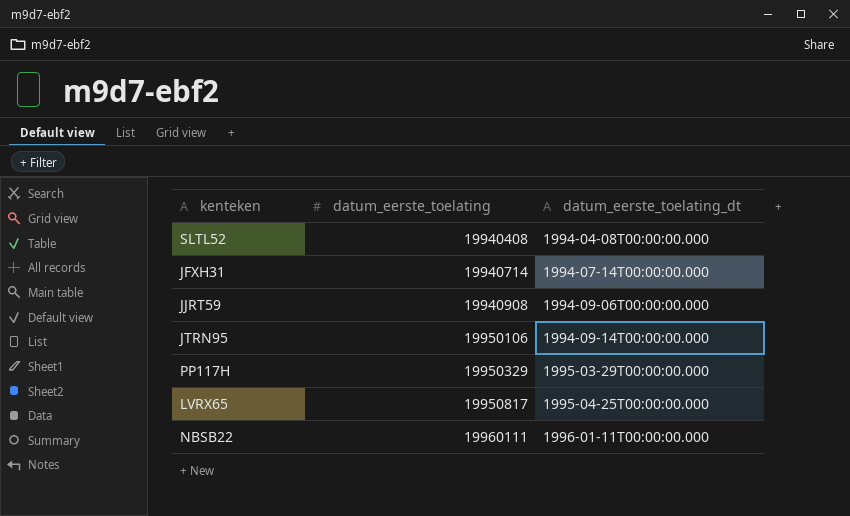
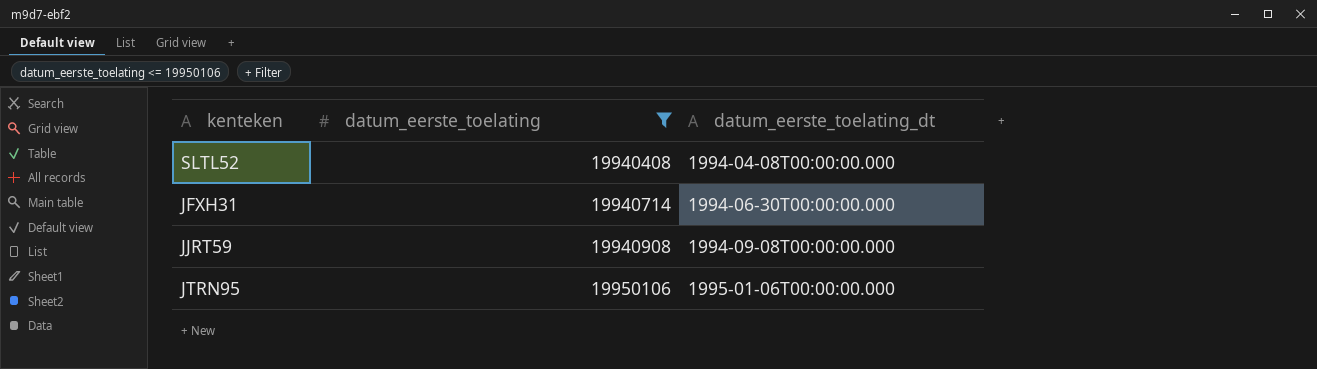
filter: none -> datum_eerste_toelating <= 19950106
JFXH31 | datum_eerste_toelating_dt: 1994-07-14T00:00:00.000 -> 1994-06-30T00:00:00.000
JJRT59 | datum_eerste_toelating_dt: 1994-09-06T00:00:00.000 -> 1994-09-08T00:00:00.000
JTRN95 | datum_eerste_toelating_dt: 1994-09-14T00:00:00.000 -> 1995-01-06T00:00:00.000

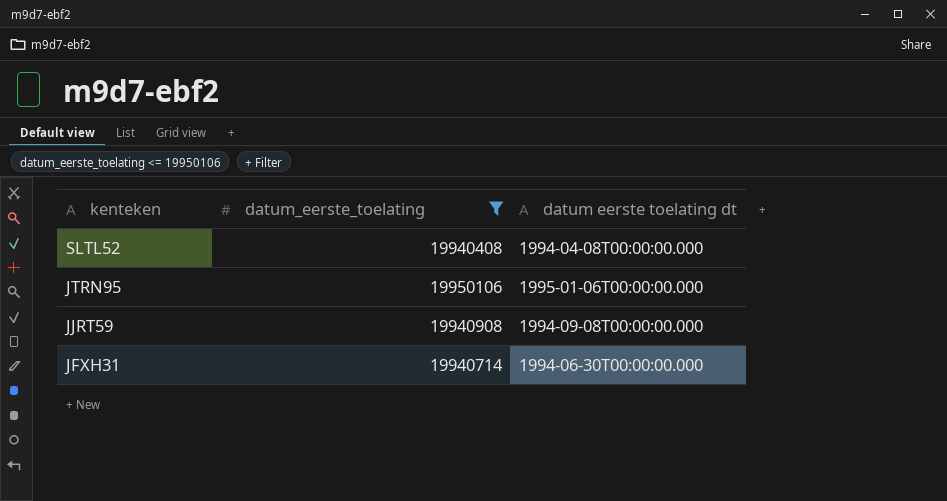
row order: datum_eerste_toelating ascending -> kenteken descending
column name: datum_eerste_toelating_dt -> datum eerste toelating dt

